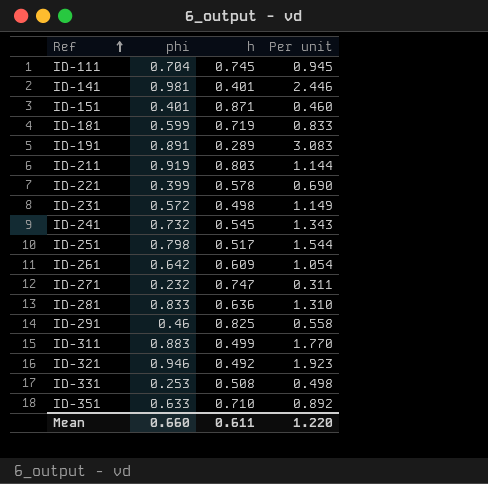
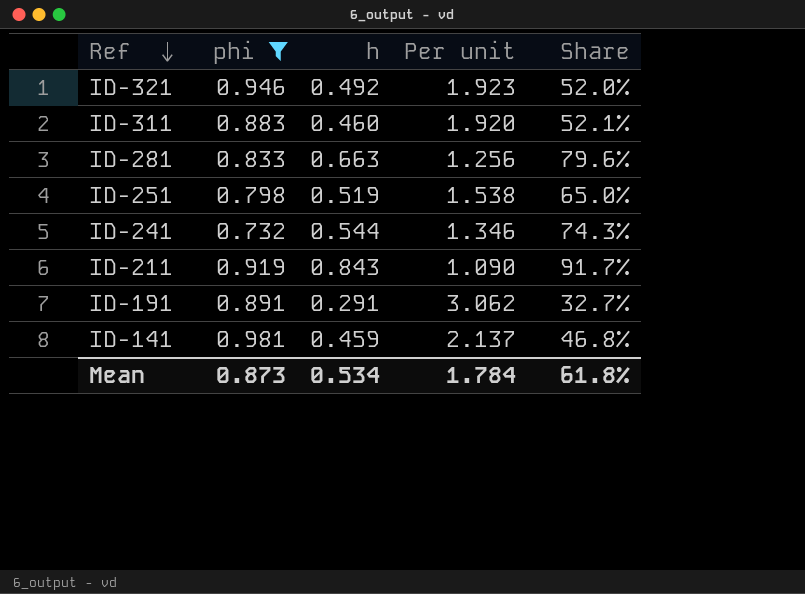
filter: none -> phi >= 0.732
row order: Ref ascending -> Ref descending
column Share | formula: none -> [h] / [phi]
ID-311 | h: 0.499 -> 0.460
ID-311 | Per unit: 1.770 -> 1.920
ID-281 | h: 0.636 -> 0.663
ID-281 | Per unit: 1.310 -> 1.256
ID-251 | h: 0.517 -> 0.519
ID-251 | Per unit: 1.544 -> 1.538
ID-241 | h: 0.545 -> 0.544
ID-241 | Per unit: 1.343 -> 1.346
ID-211 | h: 0.803 -> 0.843
ID-211 | Per unit: 1.144 -> 1.090
ID-191 | h: 0.289 -> 0.291
ID-191 | Per unit: 3.083 -> 3.062
ID-141 | h: 0.401 -> 0.459
ID-141 | Per unit: 2.446 -> 2.137
Mean | phi: 0.660 -> 0.873
Mean | h: 0.611 -> 0.534
Mean | Per unit: 1.220 -> 1.784

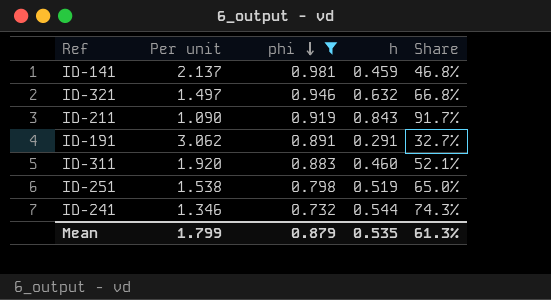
row order: Ref descending -> phi descending
column Per unit | position: 4 -> 2
row ID-281: 0.833 | 0.663 | 1.256 | 79.6% -> none
ID-321 | Per unit: 1.923 -> 1.497
ID-321 | h: 0.492 -> 0.632
ID-321 | Share: 52.0% -> 66.8%
Mean | Per unit: 1.784 -> 1.799
Mean | phi: 0.873 -> 0.879
Mean | h: 0.534 -> 0.535
Mean | Share: 61.8% -> 61.3%

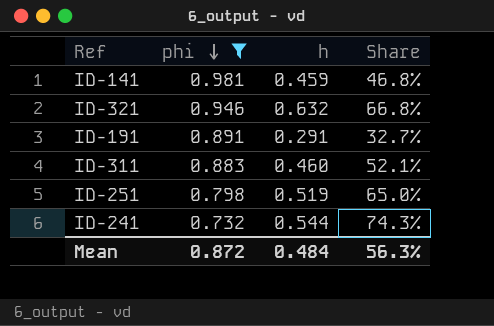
column Per unit | formula: [phi] / [h] -> none
row ID-211: 1.090 | 0.919 | 0.843 | 91.7% -> none
Mean | phi: 0.879 -> 0.872
Mean | h: 0.535 -> 0.484
Mean | Share: 61.3% -> 56.3%

